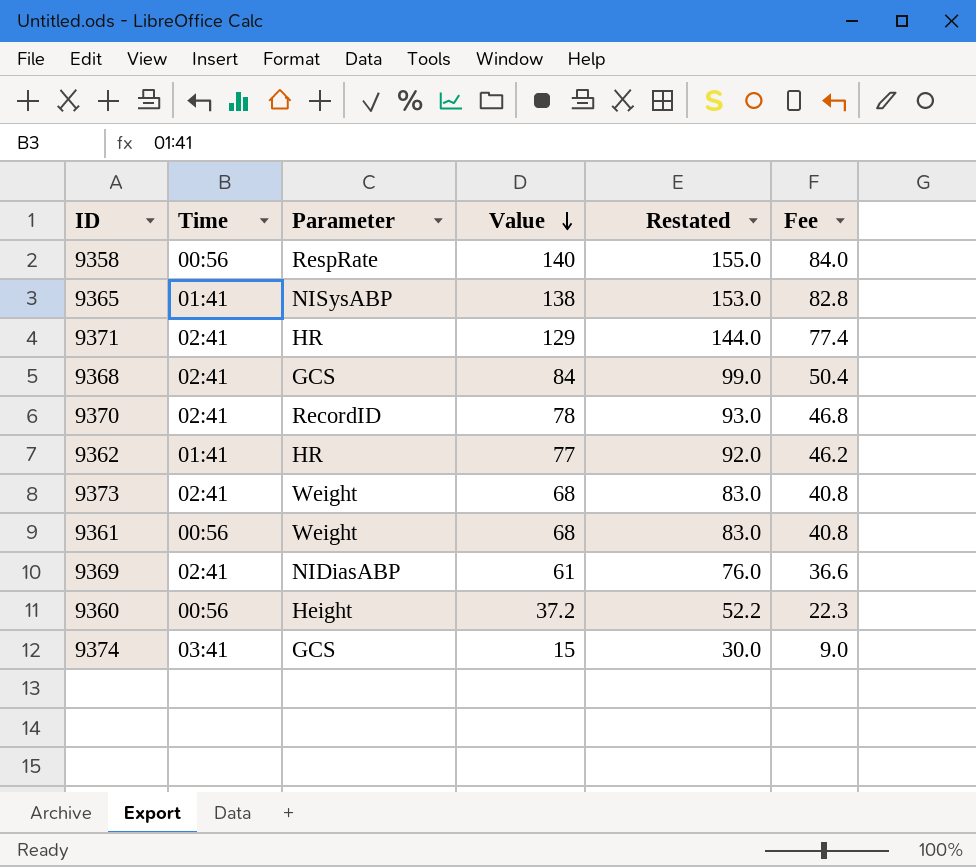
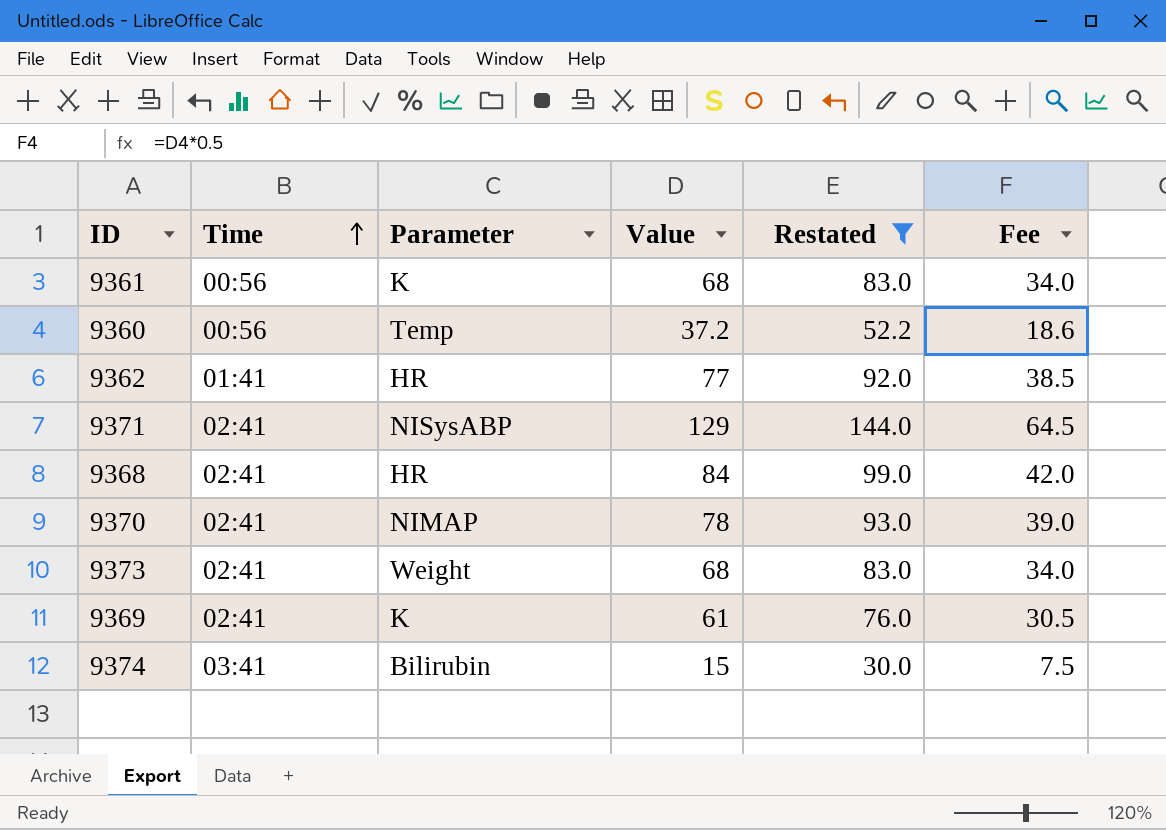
filter: none -> Restated <= 144.0
row order: Value descending -> Time ascending
column Fee | formula: [Value] * 0.6 -> [Value] * 0.5
9361 | Parameter: Weight -> K
9360 | Parameter: Height -> Temp
9371 | Parameter: HR -> NISysABP
9368 | Parameter: GCS -> HR
9370 | Parameter: RecordID -> NIMAP
9369 | Parameter: NIDiasABP -> K
9374 | Parameter: GCS -> Bilirubin

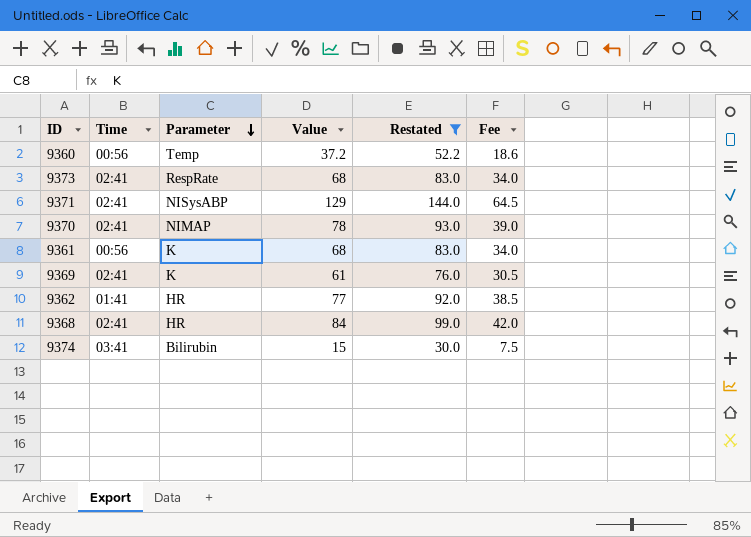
row order: Time ascending -> Parameter descending
9373 | Parameter: Weight -> RespRate

